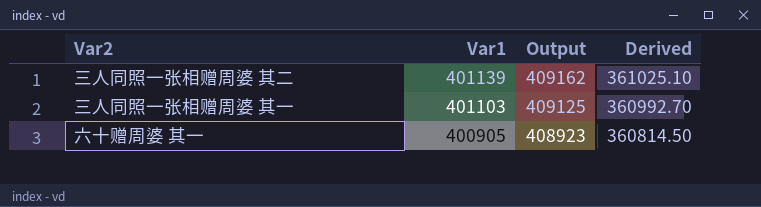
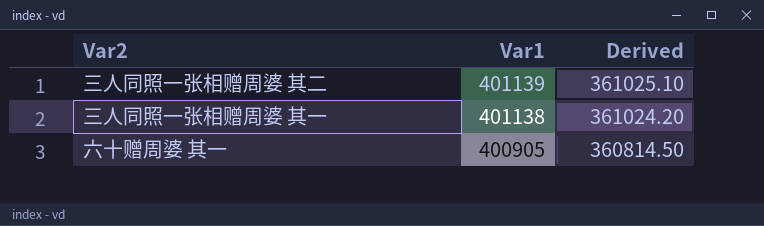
column Output | formula: [Var1] * 1.02 -> none
三人同照一张相赠周婆 其一 | Var1: 401103 -> 401138
三人同照一张相赠周婆 其一 | Derived: 360992.70 -> 361024.20

